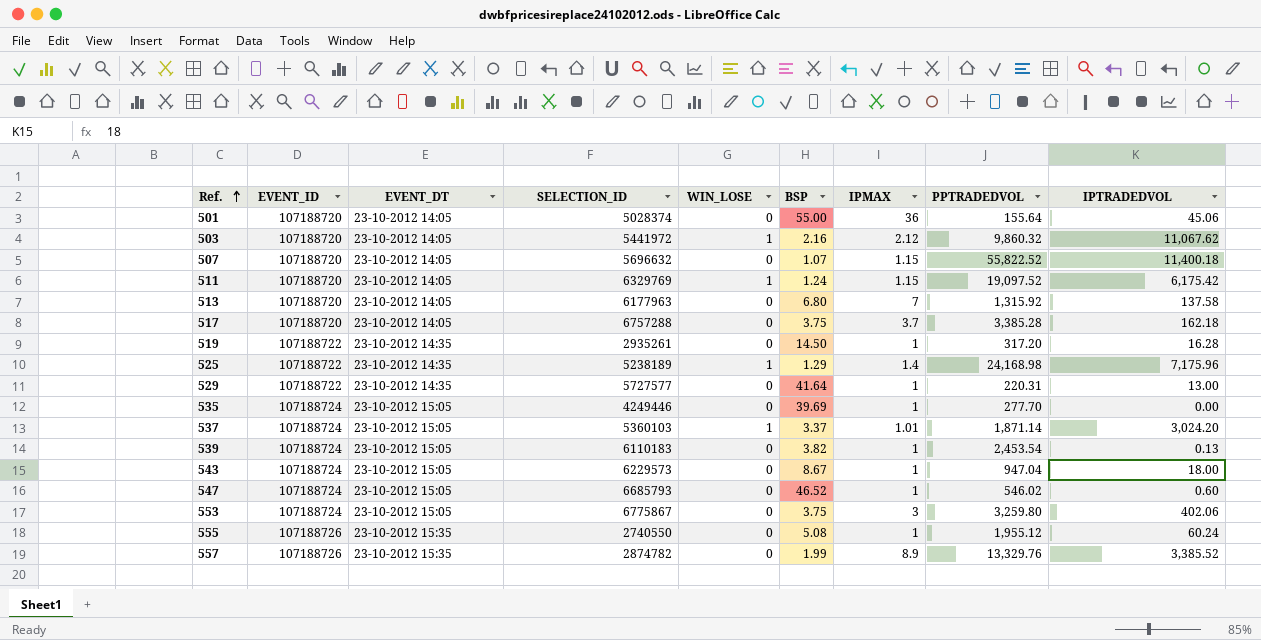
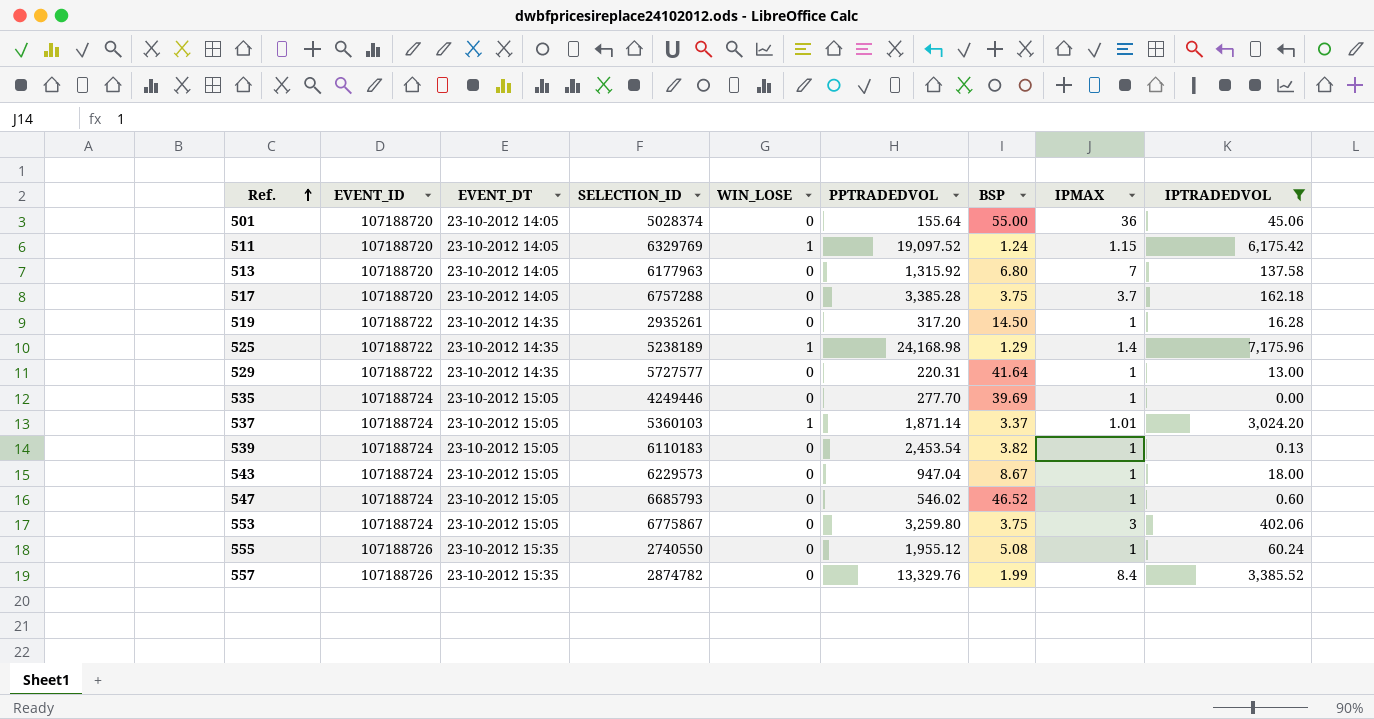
filter: none -> IPTRADEDVOL <= 7,175.96
column PPTRADEDVOL | position: 8 -> 6
557 | IPMAX: 8.9 -> 8.4

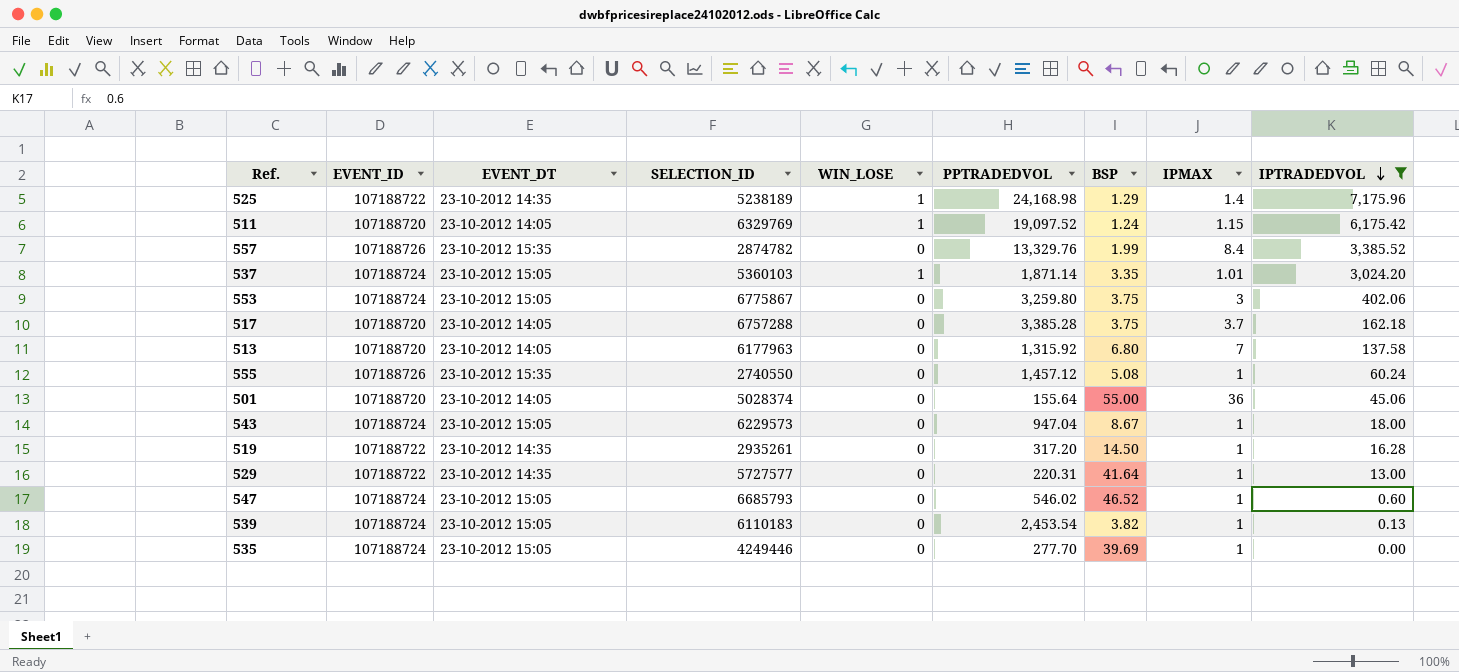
row order: Ref. ascending -> IPTRADEDVOL descending
537 | BSP: 3.37 -> 3.35
555 | PPTRADEDVOL: 1,955.12 -> 1,457.12

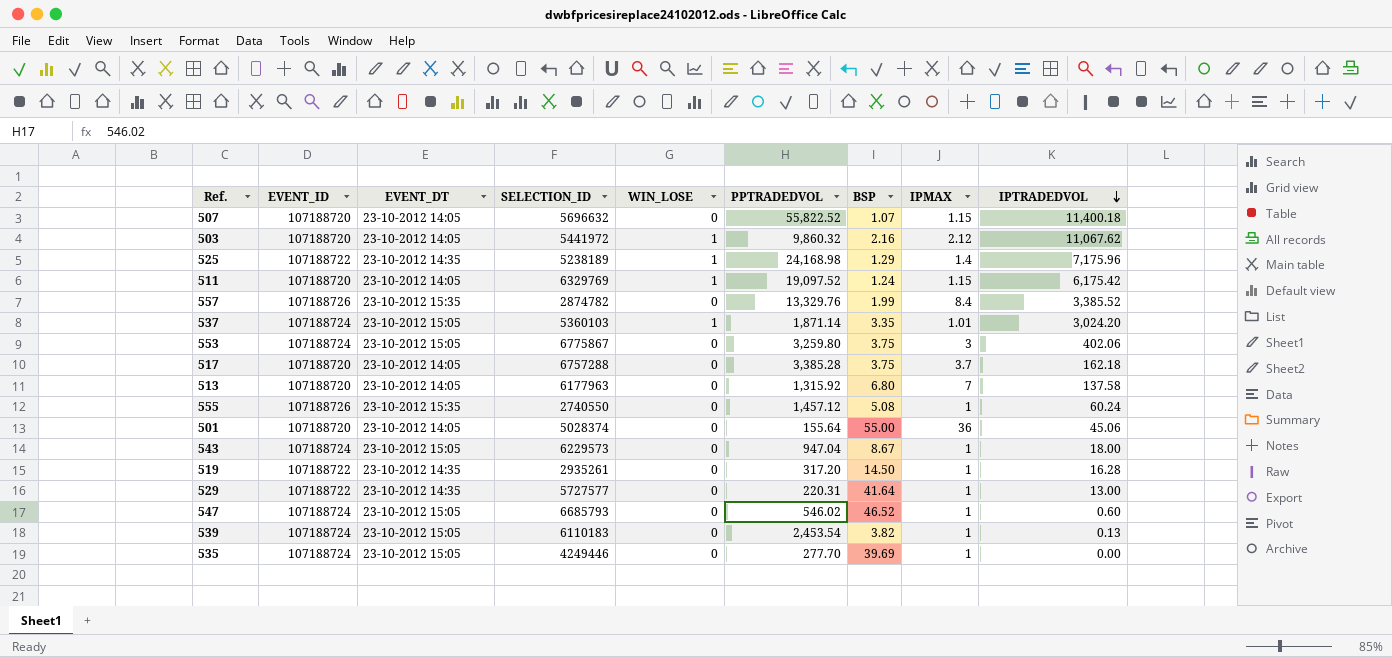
filter: IPTRADEDVOL <= 7,175.96 -> none

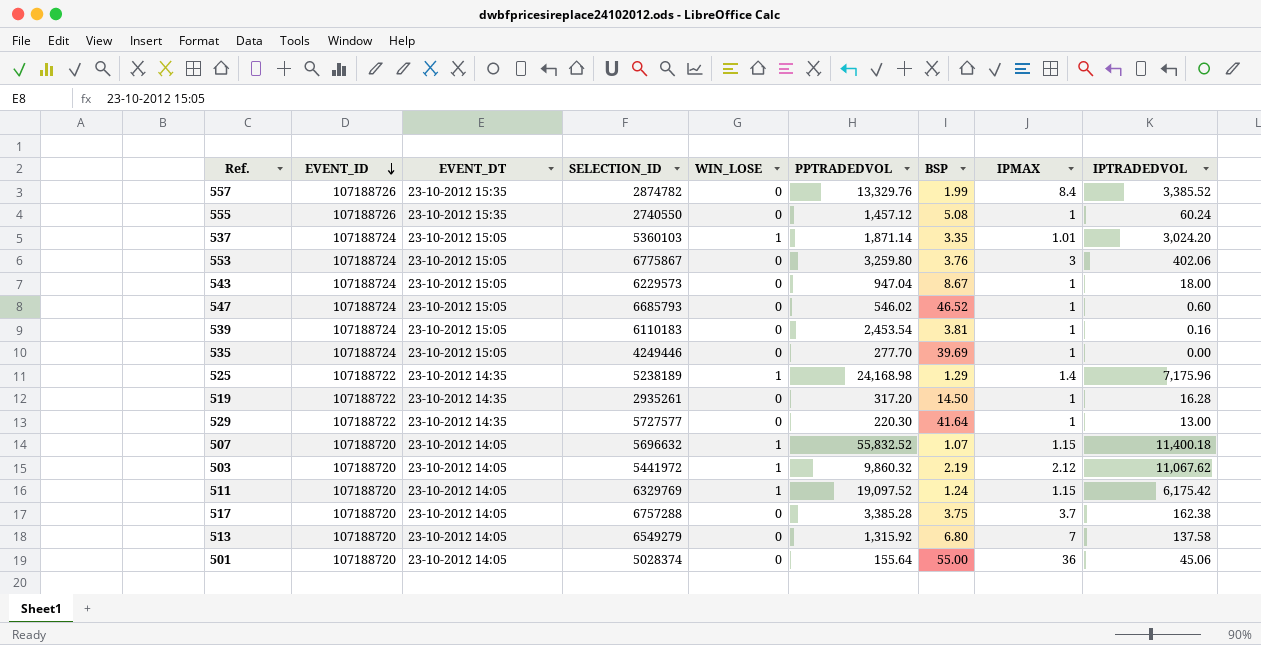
row order: IPTRADEDVOL descending -> EVENT_ID descending
553 | BSP: 3.75 -> 3.76
539 | BSP: 3.82 -> 3.81
539 | IPTRADEDVOL: 0.13 -> 0.16
529 | PPTRADEDVOL: 220.31 -> 220.30
507 | WIN_LOSE: 0 -> 1
507 | PPTRADEDVOL: 55,822.52 -> 55,832.52
503 | BSP: 2.16 -> 2.19
517 | IPTRADEDVOL: 162.18 -> 162.38
513 | SELECTION_ID: 6177963 -> 6549279

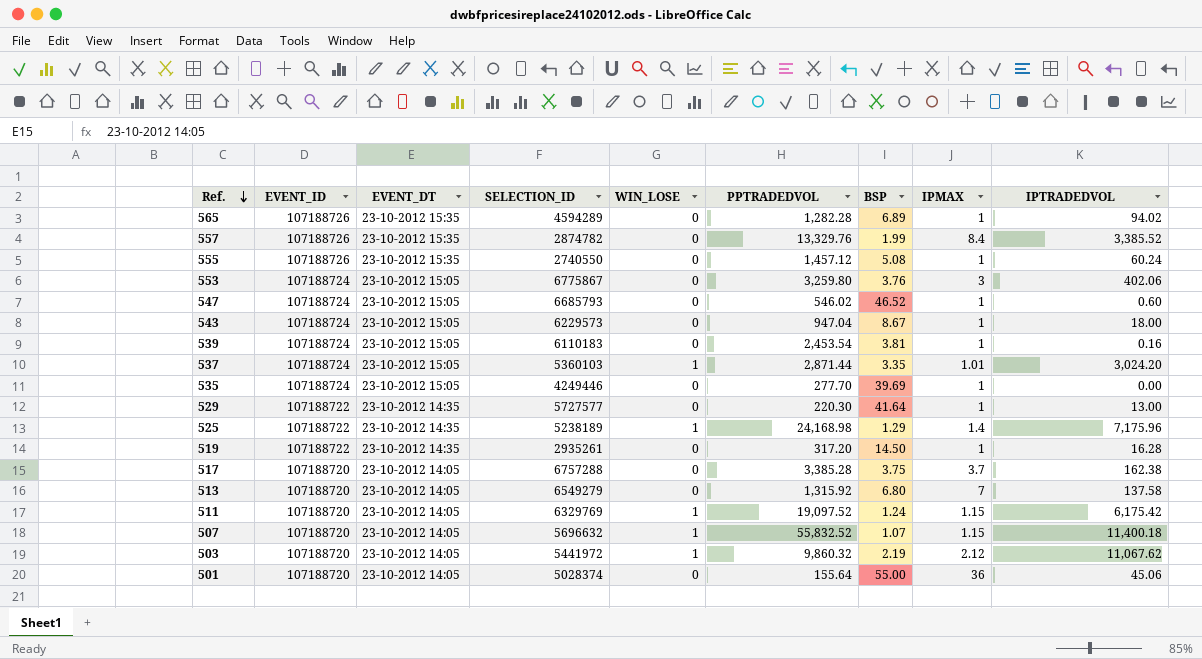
row order: EVENT_ID descending -> Ref. descending
row 565: none -> 107188726 | 23-10-2012 15:35 | 4594289 | 0 | 1,282.28 | 6.89 | 1 | 94.02
537 | PPTRADEDVOL: 1,871.14 -> 2,871.44

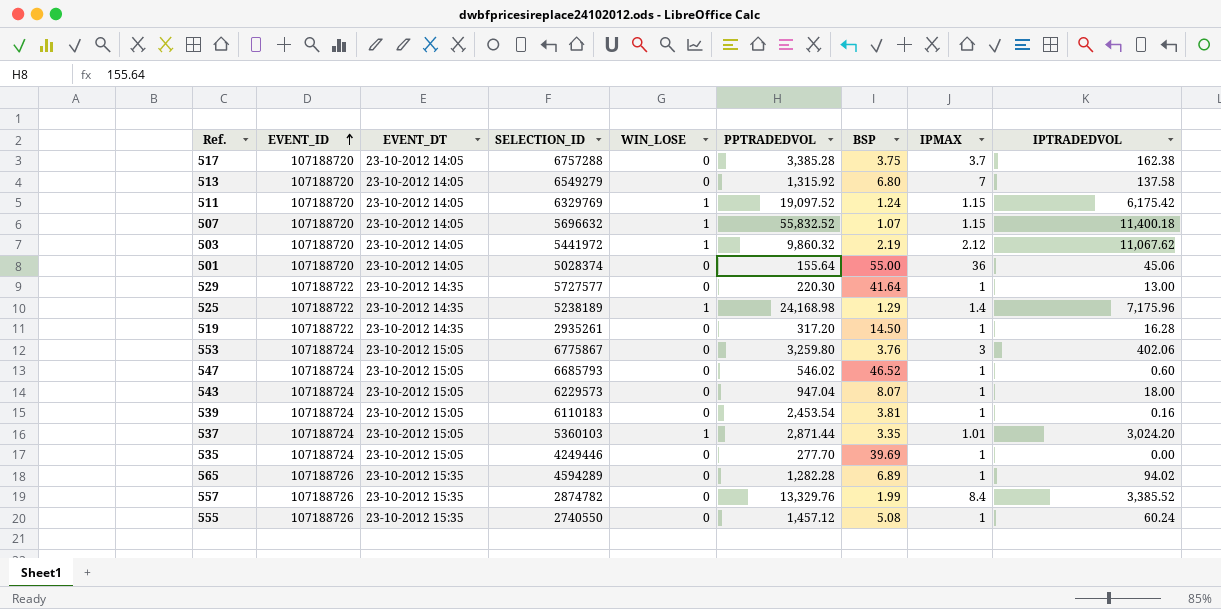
row order: Ref. descending -> EVENT_ID ascending
543 | BSP: 8.67 -> 8.07

